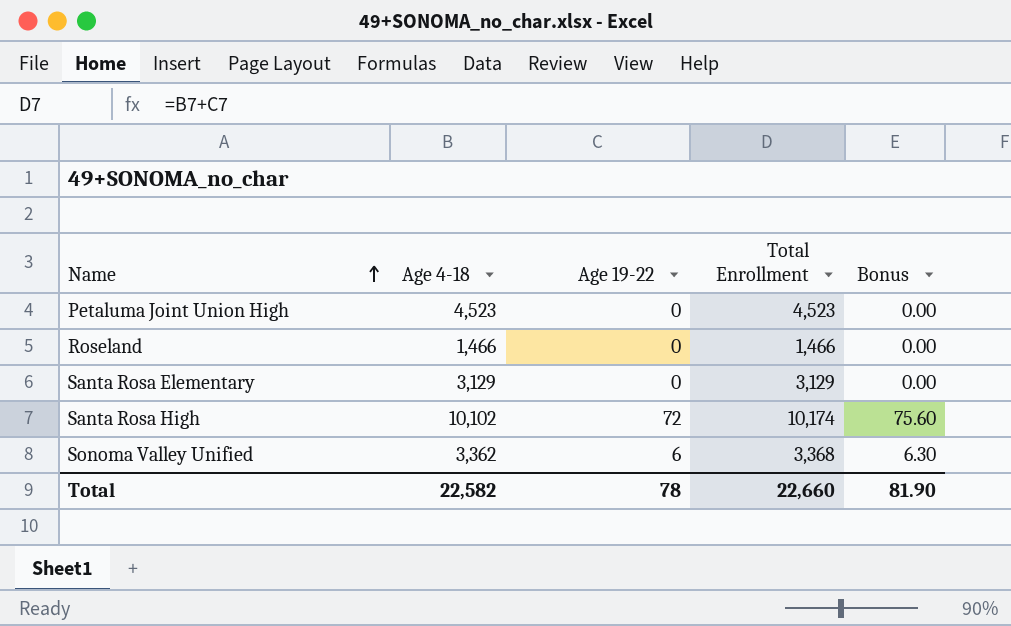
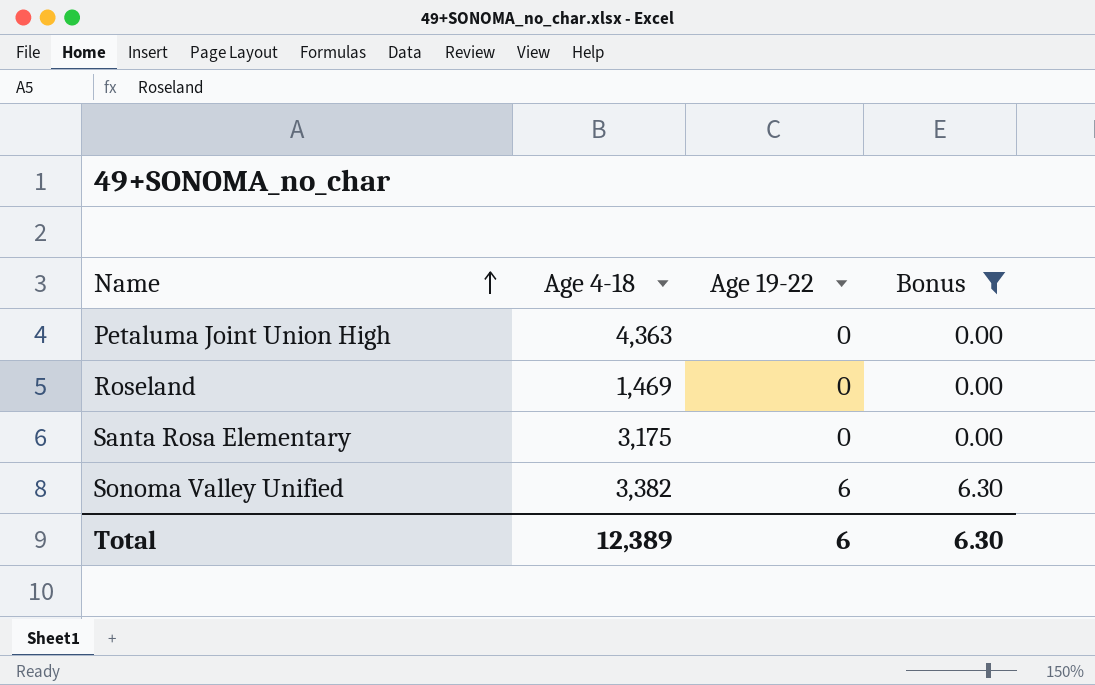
filter: none -> Bonus != 75.60
column Total Enrollment | formula: [Age 4-18] + [Age 19-22] -> none
Petaluma Joint Union High | Age 4-18: 4,523 -> 4,363
Roseland | Age 4-18: 1,466 -> 1,469
Santa Rosa Elementary | Age 4-18: 3,129 -> 3,175
Sonoma Valley Unified | Age 4-18: 3,362 -> 3,382
Total | Age 4-18: 22,582 -> 12,389
Total | Age 19-22: 78 -> 6
Total | Bonus: 81.90 -> 6.30

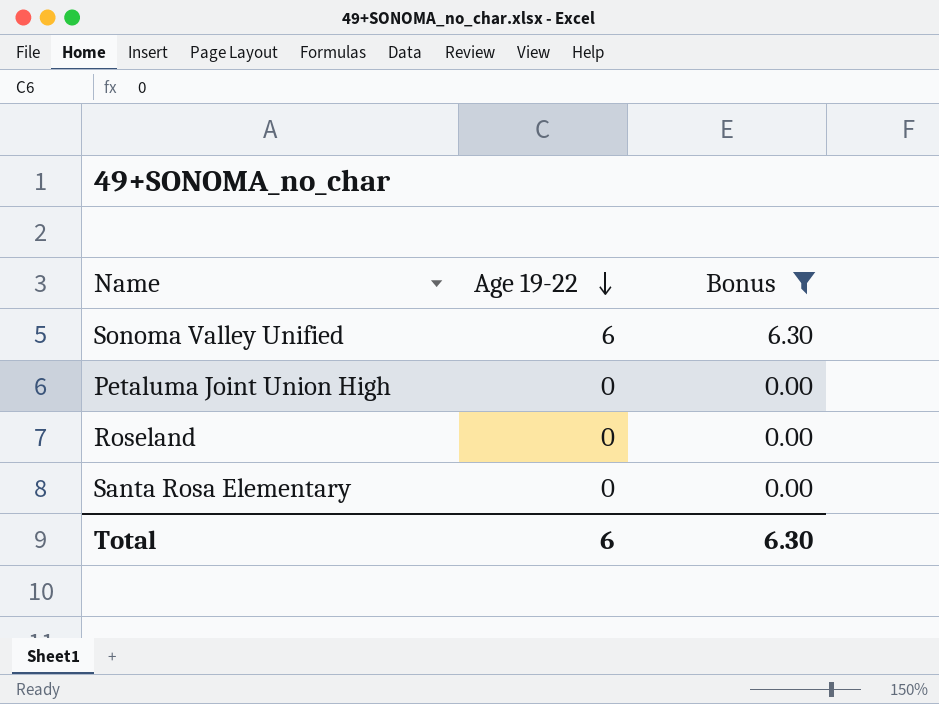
row order: Name ascending -> Age 19-22 descending
column Age 4-18 | position: 2 -> none

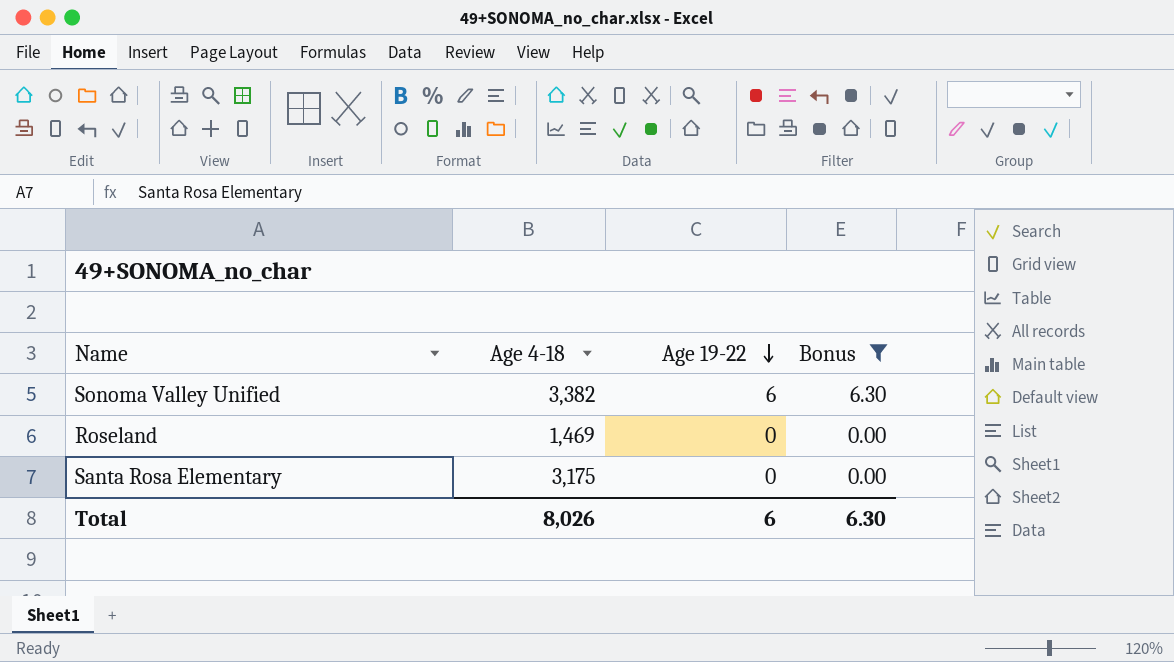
column Age 4-18 | position: none -> 2
row Petaluma Joint Union High: 0 | 0.00 -> none

